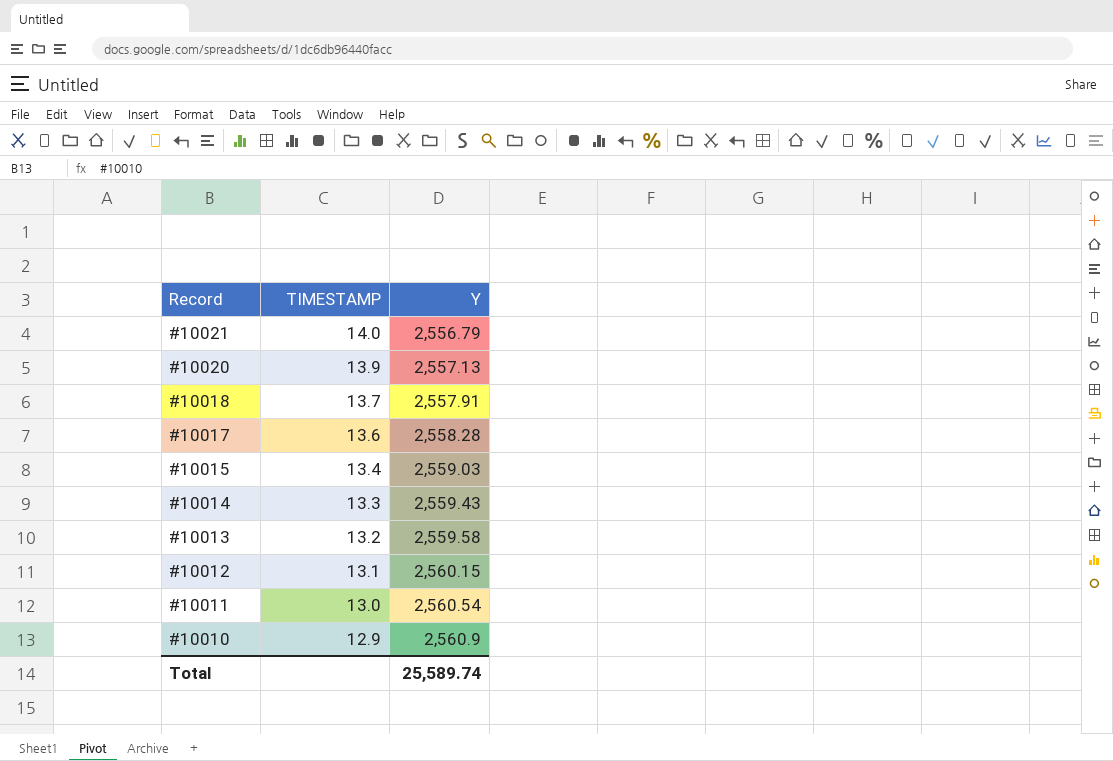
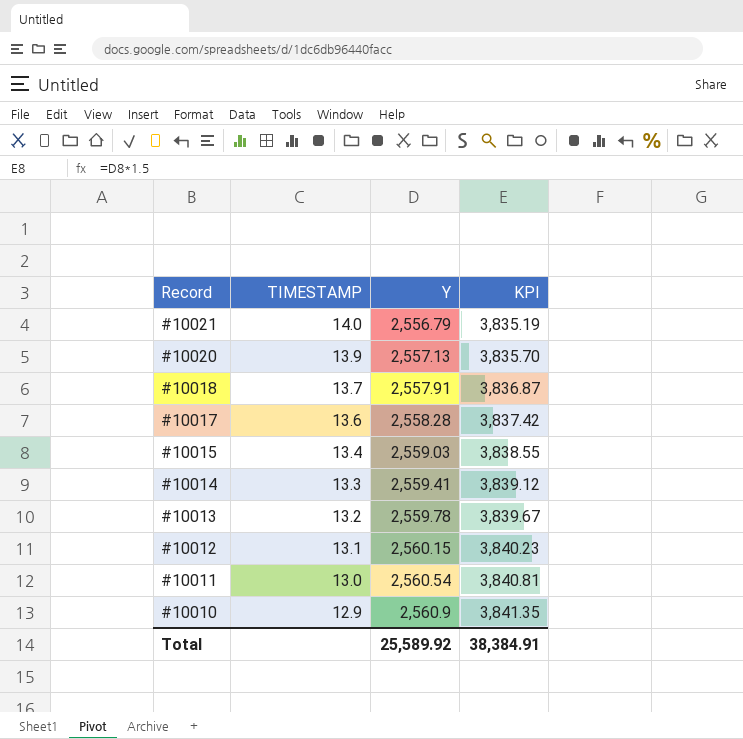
column KPI | formula: none -> [Y] * 1.5
#10014 | Y: 2,559.43 -> 2,559.41
#10013 | Y: 2,559.58 -> 2,559.78
Total | Y: 25,589.74 -> 25,589.92

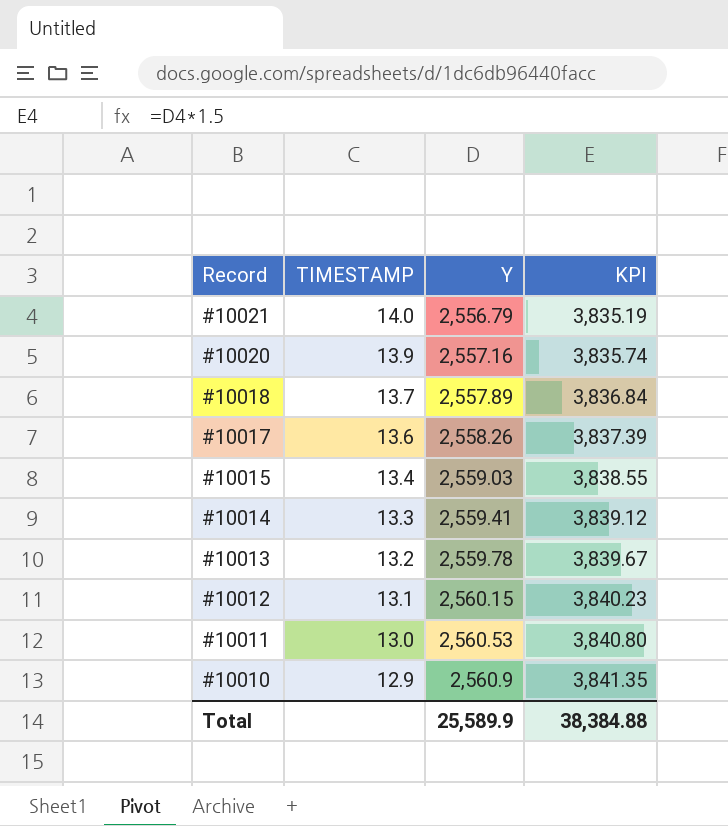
#10020 | Y: 2,557.13 -> 2,557.16
#10020 | KPI: 3,835.70 -> 3,835.74
#10018 | Y: 2,557.91 -> 2,557.89
#10018 | KPI: 3,836.87 -> 3,836.84
#10017 | Y: 2,558.28 -> 2,558.26
#10017 | KPI: 3,837.42 -> 3,837.39
#10011 | Y: 2,560.54 -> 2,560.53
#10011 | KPI: 3,840.81 -> 3,840.80
Total | Y: 25,589.92 -> 25,589.9
Total | KPI: 38,384.91 -> 38,384.88

